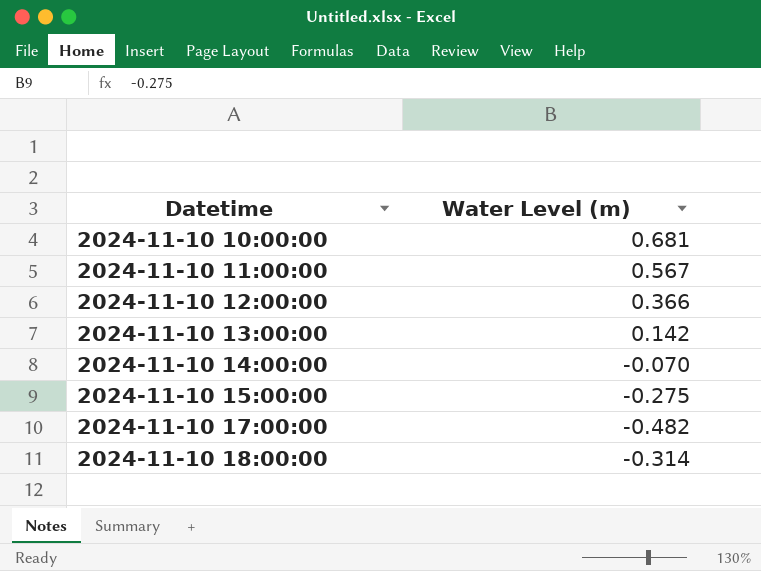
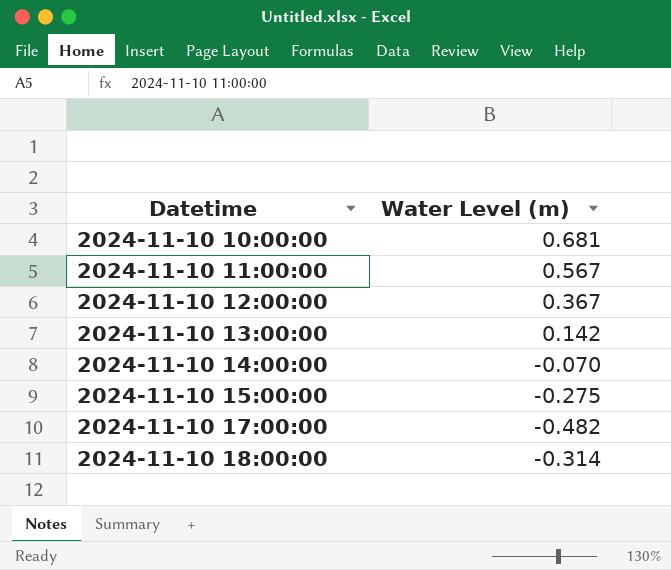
2024-11-10 12:00:00 | Water Level (m): 0.366 -> 0.367

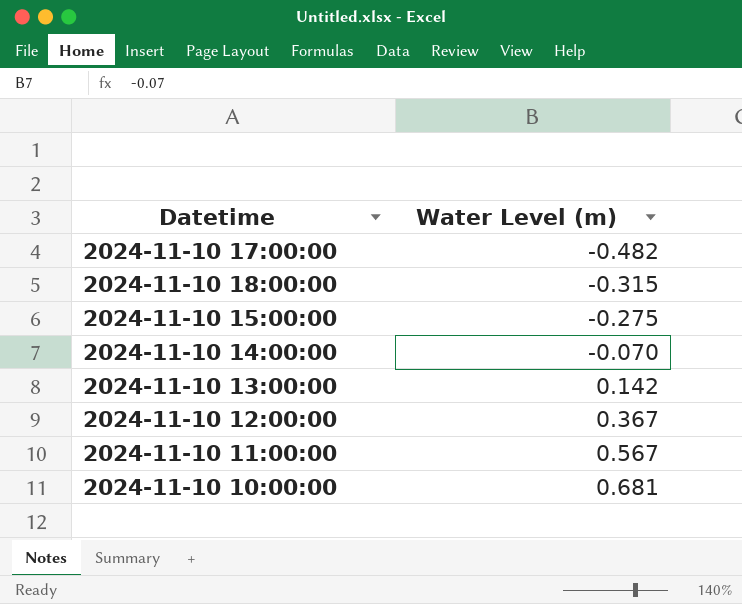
row order: Datetime ascending -> Water Level (m) ascending
2024-11-10 18:00:00 | Water Level (m): -0.314 -> -0.315

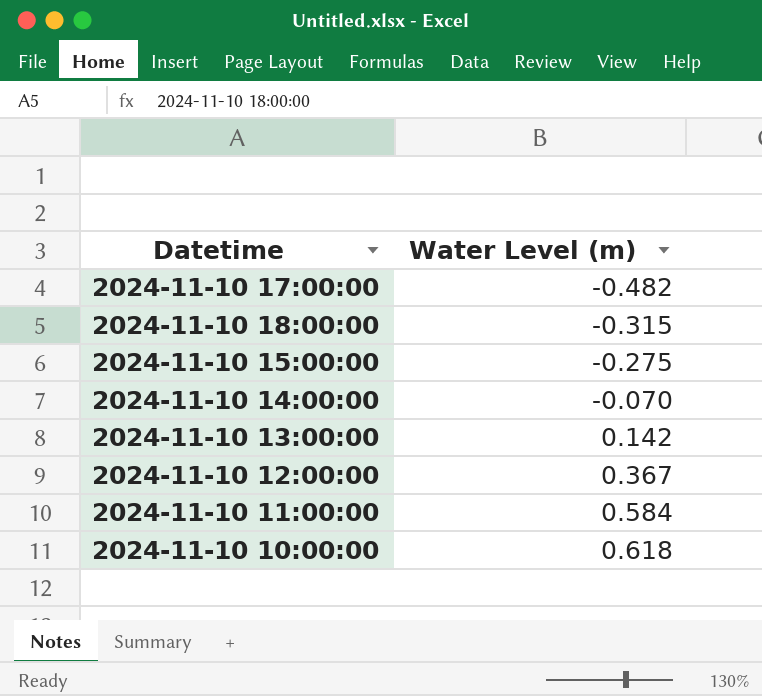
2024-11-10 11:00:00 | Water Level (m): 0.567 -> 0.584
2024-11-10 10:00:00 | Water Level (m): 0.681 -> 0.618

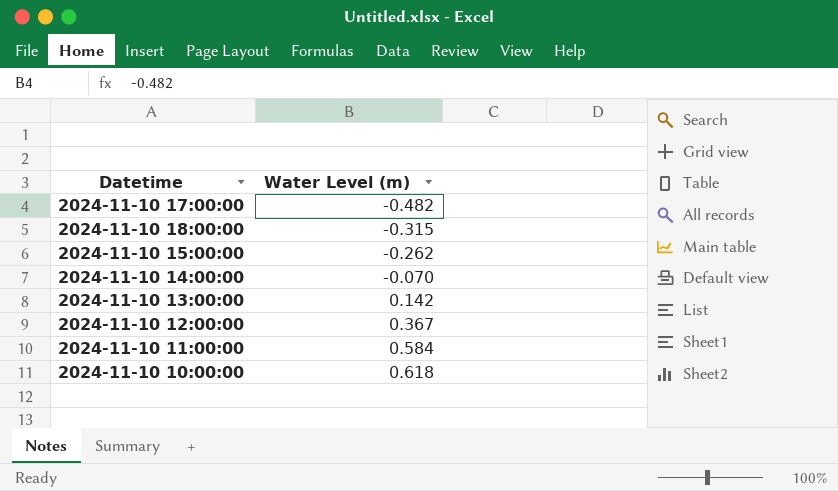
2024-11-10 15:00:00 | Water Level (m): -0.275 -> -0.262

